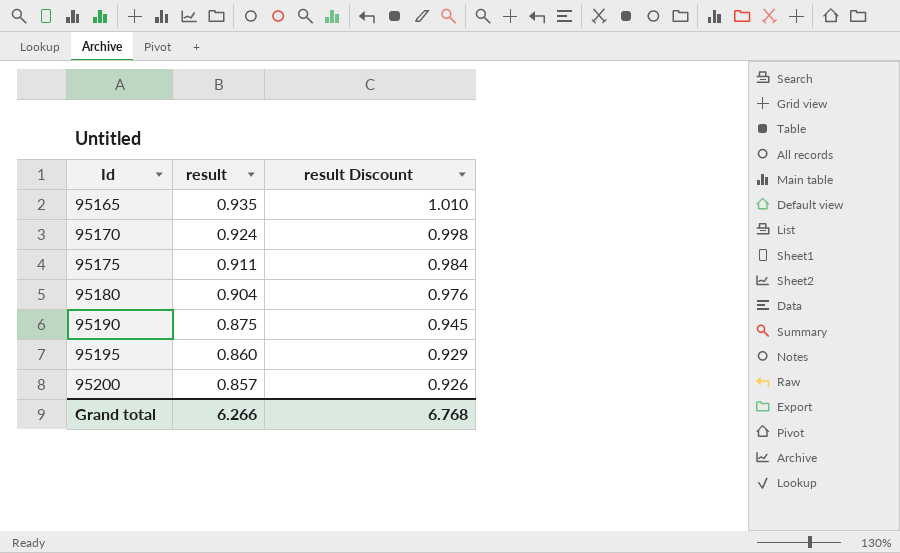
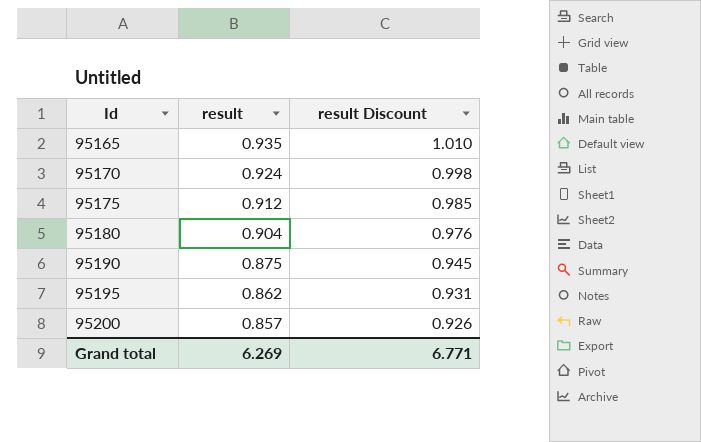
95175 | result: 0.911 -> 0.912
95175 | result Discount: 0.984 -> 0.985
95195 | result: 0.860 -> 0.862
95195 | result Discount: 0.929 -> 0.931
Grand total | result: 6.266 -> 6.269
Grand total | result Discount: 6.768 -> 6.771

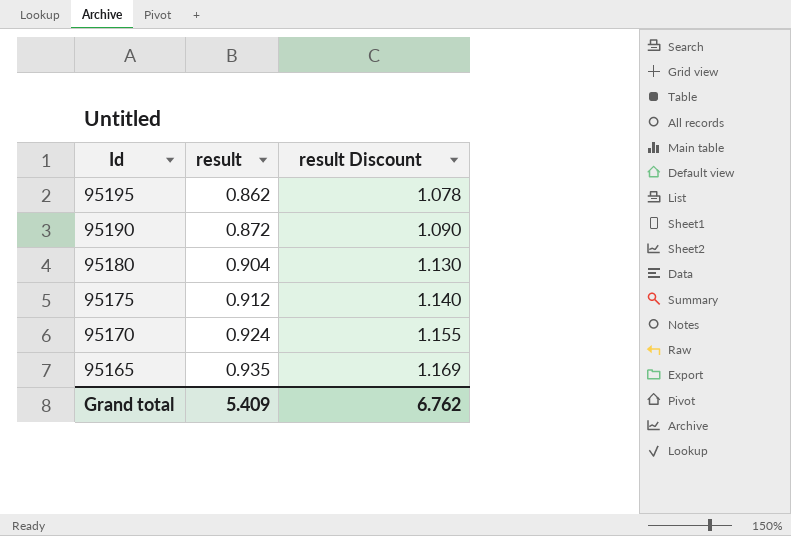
row order: Id ascending -> Id descending
column result Discount | formula: [result] * 1.08 -> [result] * 1.25
row 95200: 0.857 | 0.926 -> none
95190 | result: 0.875 -> 0.872
Grand total | result: 6.269 -> 5.409
Grand total | result Discount: 6.771 -> 6.762

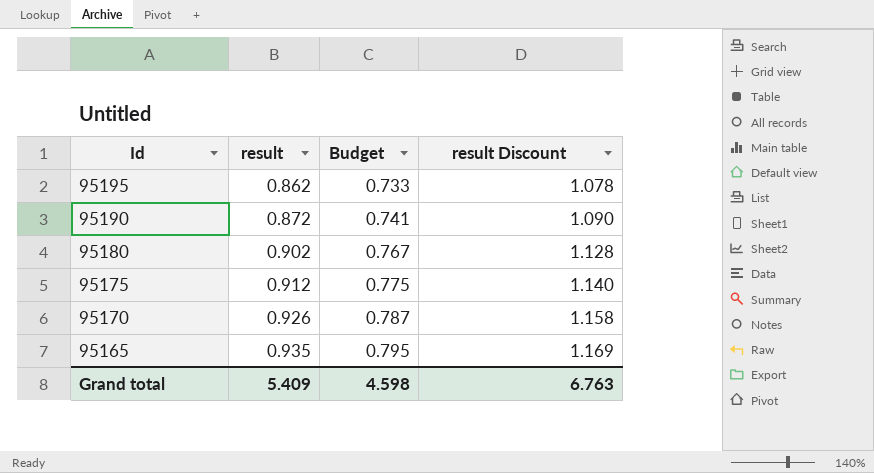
column Budget | formula: none -> [result] * 0.85
95180 | result: 0.904 -> 0.902
95180 | result Discount: 1.130 -> 1.128
95170 | result: 0.924 -> 0.926
95170 | result Discount: 1.155 -> 1.158
Grand total | result Discount: 6.762 -> 6.763

